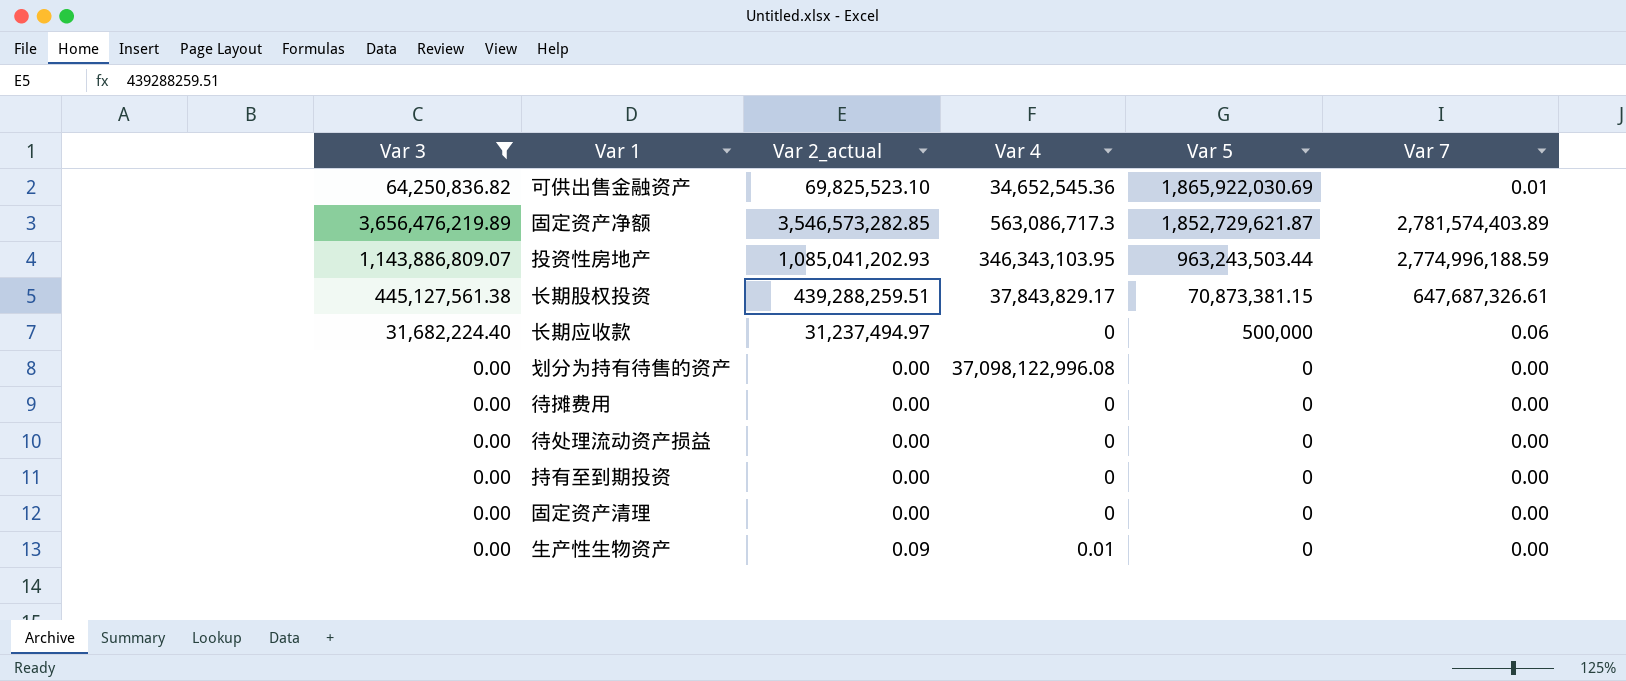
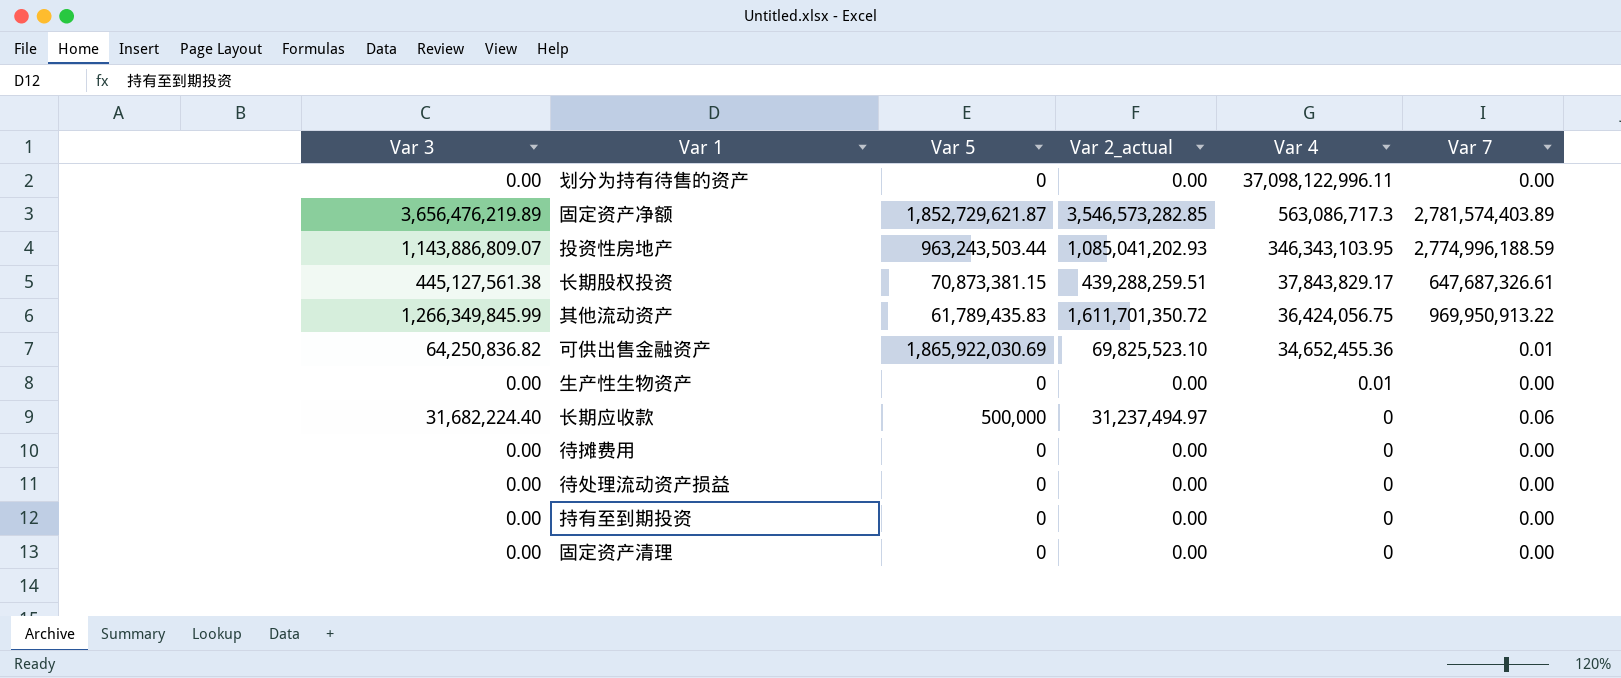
filter: Var 3 != 1,266,349,845.99 -> none
row order: Var 5 descending -> Var 4 descending
column Var 5 | position: 5 -> 3
划分为持有待售的资产 | Var 4: 37,098,122,996.08 -> 37,098,122,996.11
可供出售金融资产 | Var 4: 34,652,545.36 -> 34,652,455.36
生产性生物资产 | Var 2_actual: 0.09 -> 0.00

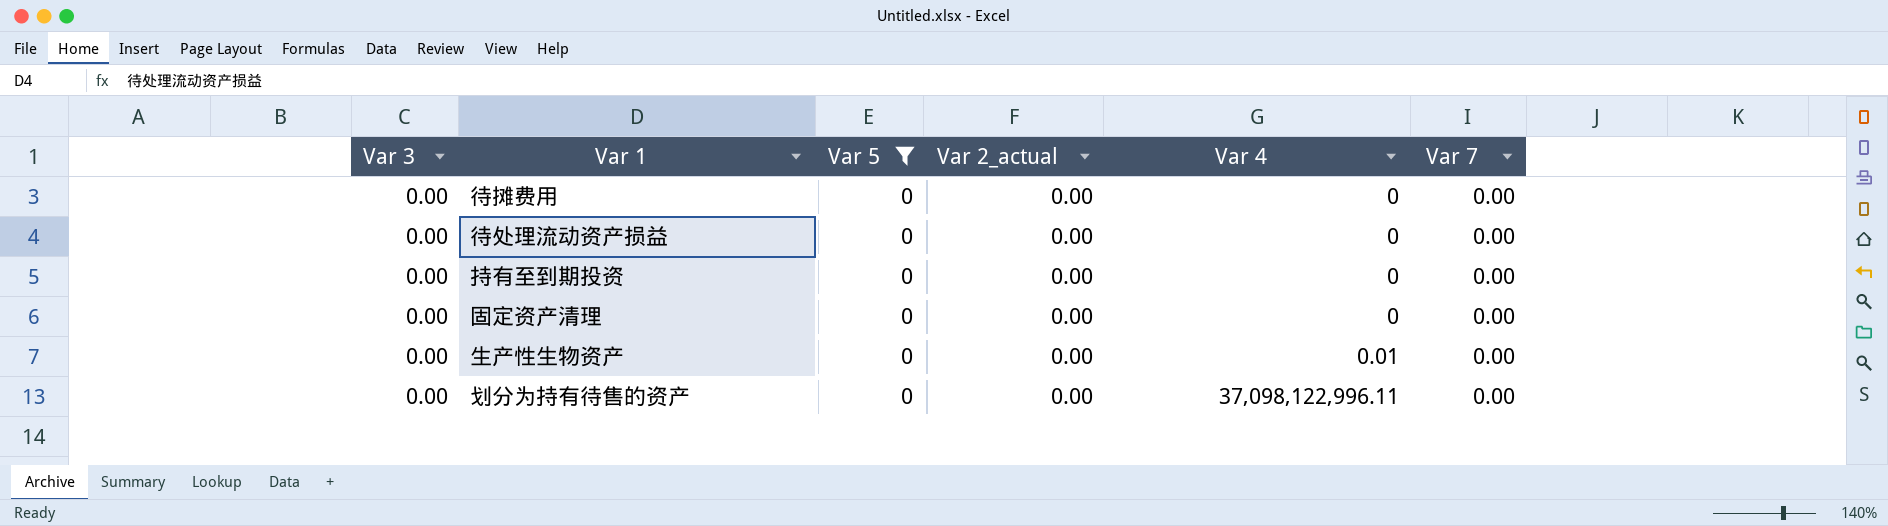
filter: none -> Var 5 = 0
row order: Var 4 descending -> Var 4 ascending

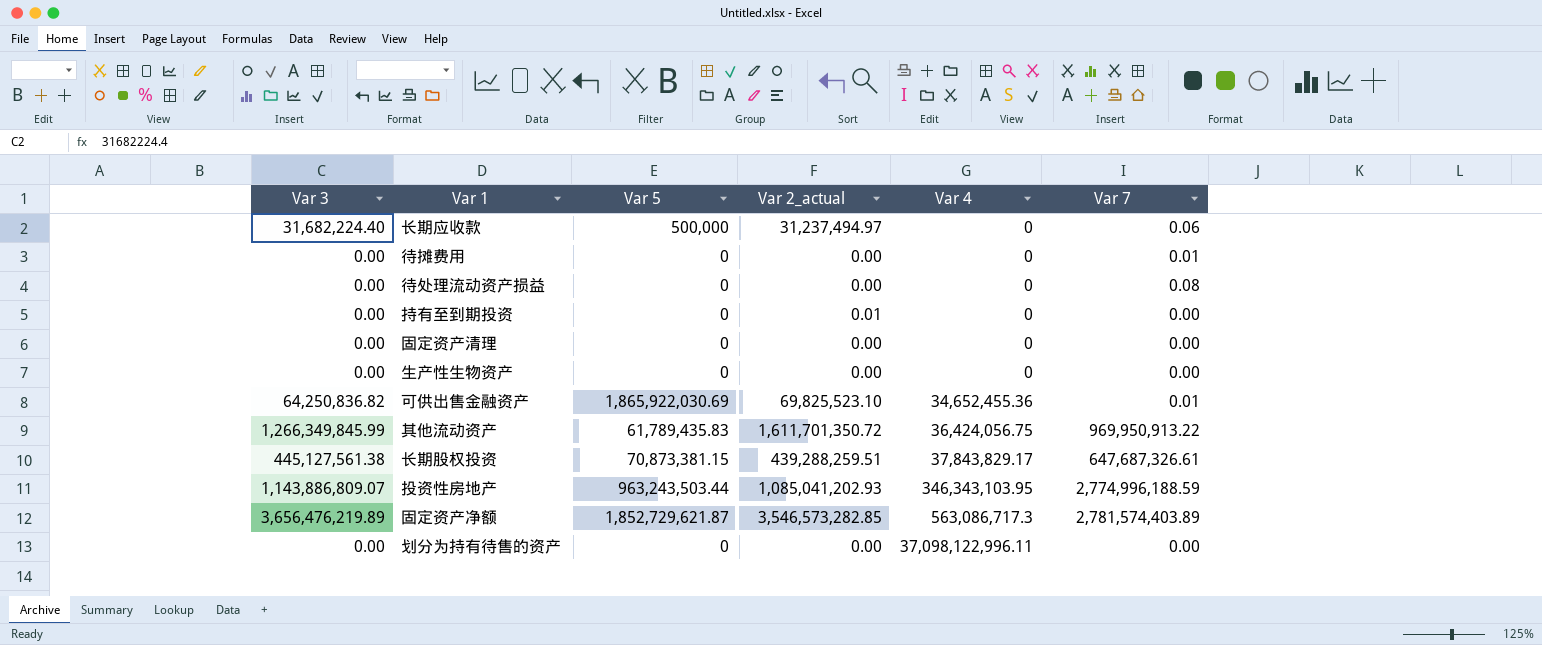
filter: Var 5 = 0 -> none
待摊费用 | Var 7: 0.00 -> 0.01
待处理流动资产损益 | Var 7: 0.00 -> 0.08
持有至到期投资 | Var 2_actual: 0.00 -> 0.01
生产性生物资产 | Var 4: 0.01 -> 0

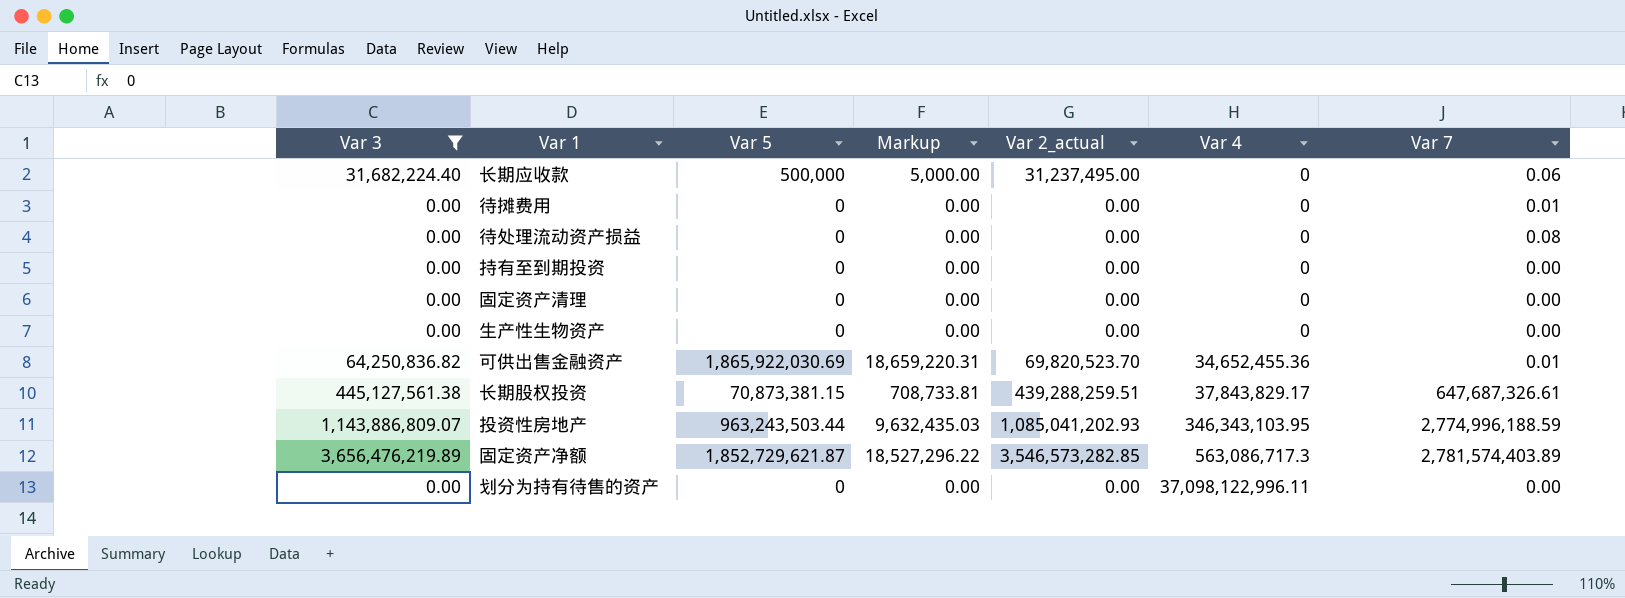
filter: none -> Var 3 != 1,266,349,845.99
column Markup | formula: none -> [Var 5] * 0.01
长期应收款 | Var 2_actual: 31,237,494.97 -> 31,237,495.00
持有至到期投资 | Var 2_actual: 0.01 -> 0.00
可供出售金融资产 | Var 2_actual: 69,825,523.10 -> 69,820,523.70

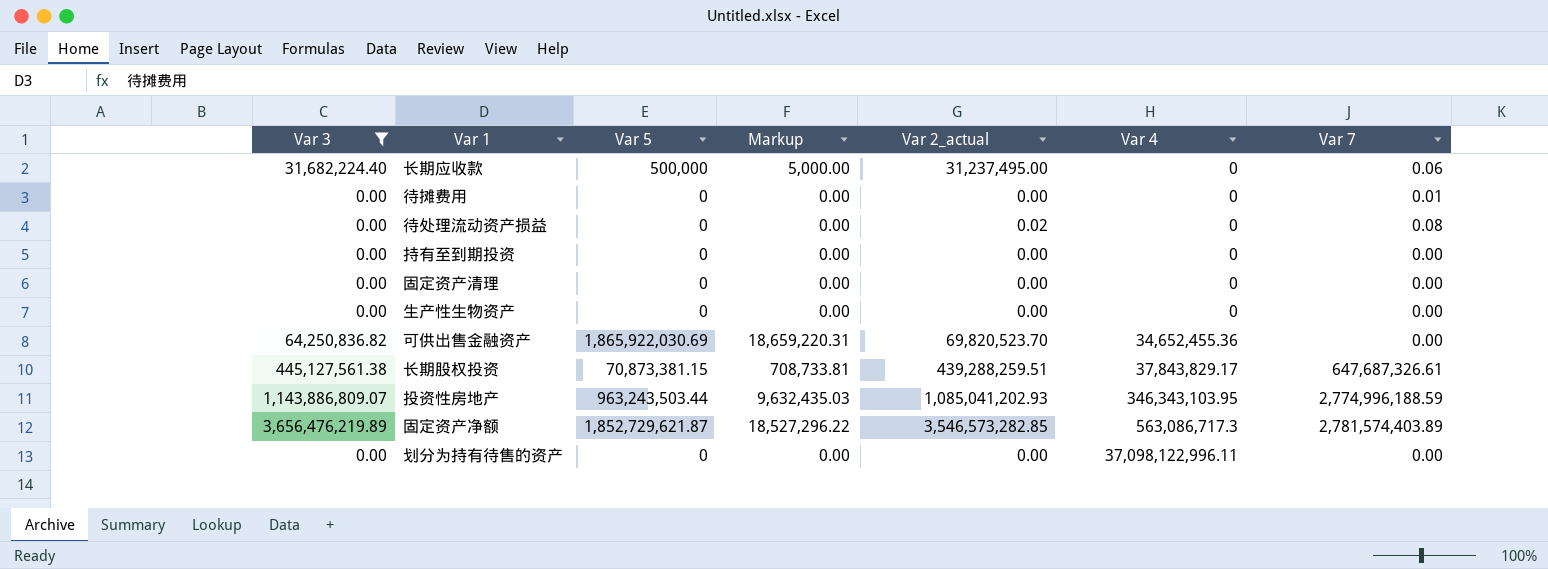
待处理流动资产损益 | Var 2_actual: 0.00 -> 0.02
可供出售金融资产 | Var 7: 0.01 -> 0.00

